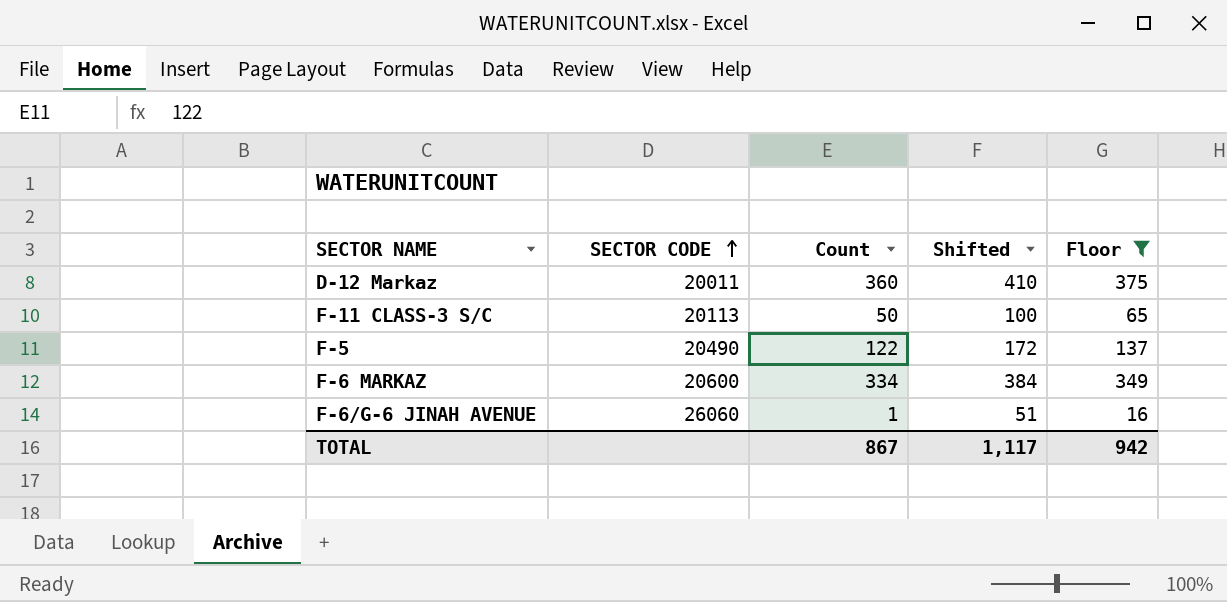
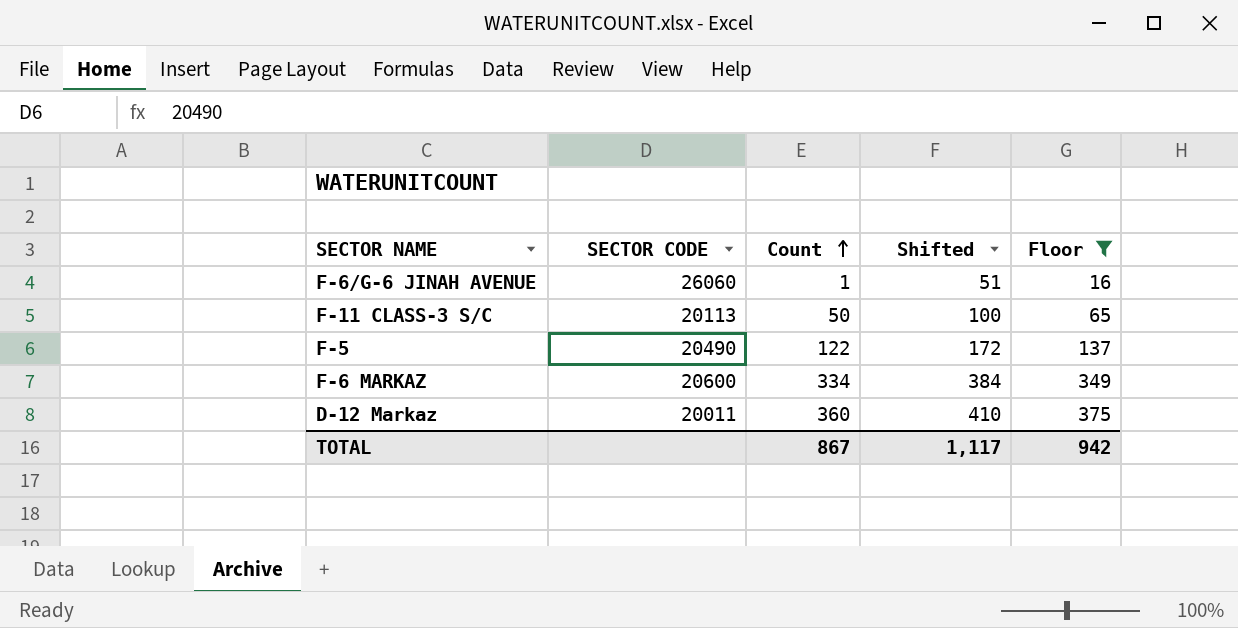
row order: SECTOR CODE ascending -> Count ascending

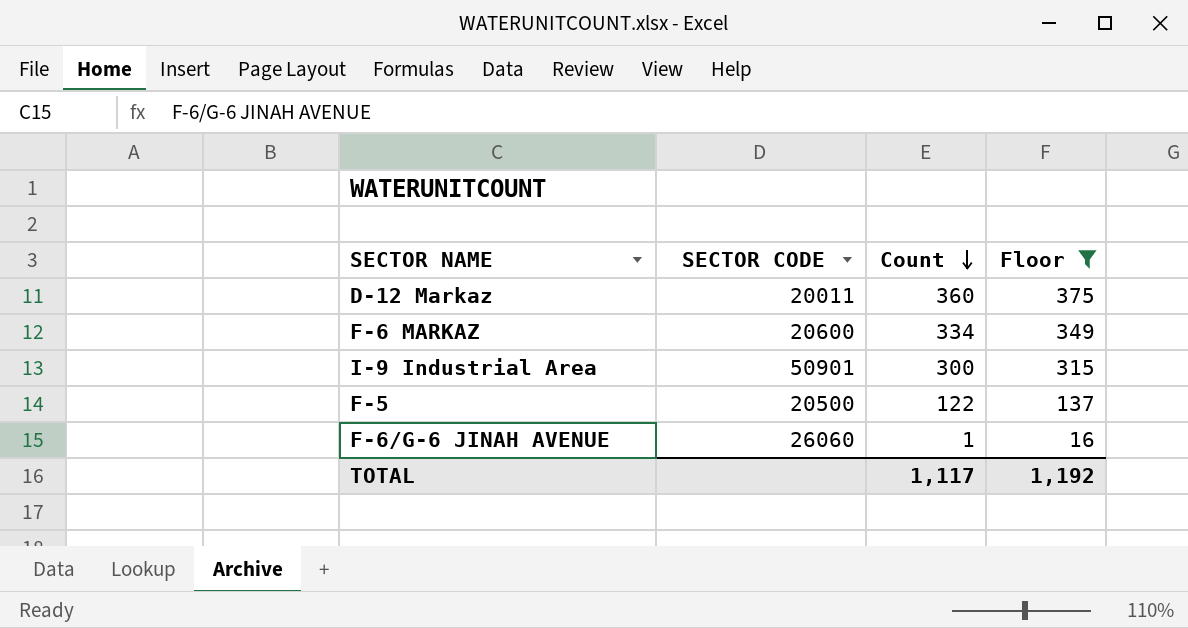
row order: Count ascending -> Count descending
column Shifted | formula: [Count] + 50 -> none
row F-11 CLASS-3 S/C: 20113 | 50 | 100 | 65 -> none
row I-9 Industrial Area: none -> 50901 | 300 | 315
F-5 | SECTOR CODE: 20490 -> 20500
TOTAL | Count: 867 -> 1,117
TOTAL | Floor: 942 -> 1,192

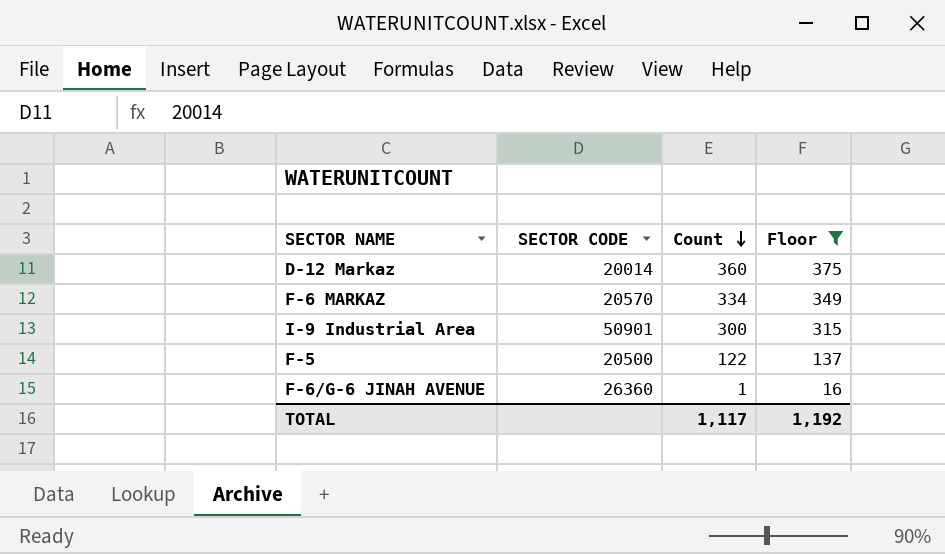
D-12 Markaz | SECTOR CODE: 20011 -> 20014
F-6 MARKAZ | SECTOR CODE: 20600 -> 20570
F-6/G-6 JINAH AVENUE | SECTOR CODE: 26060 -> 26360

